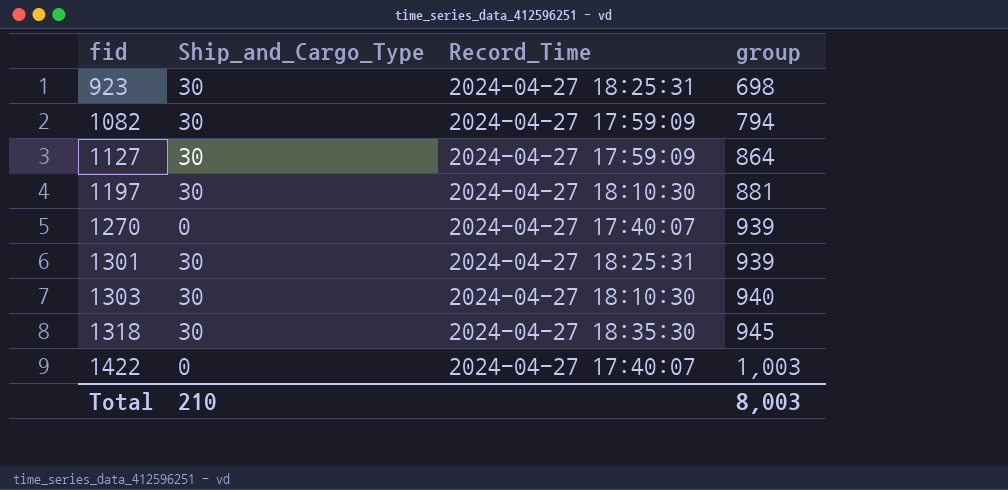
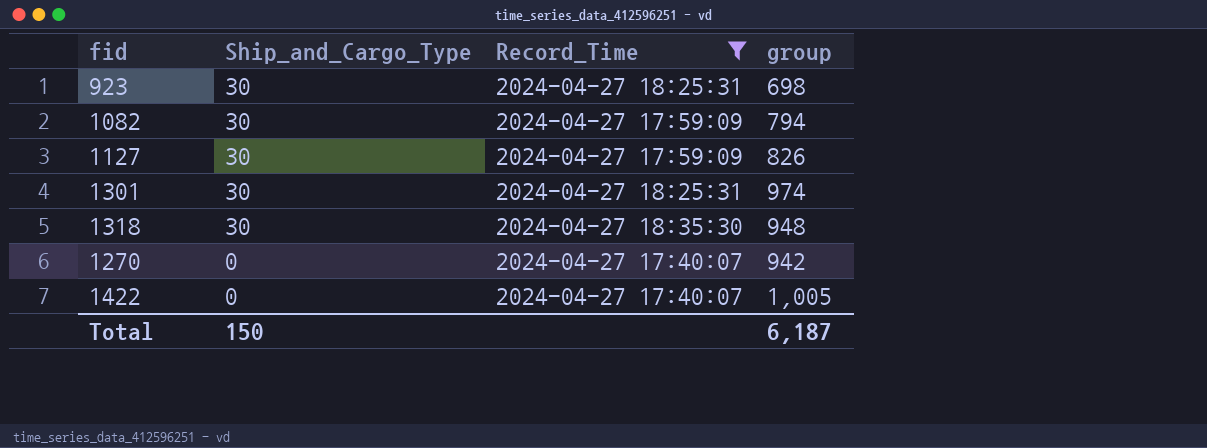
filter: none -> Record_Time != 2024-04-27 18:10:30
row order: fid ascending -> Ship_and_Cargo_Type descending
1127 | group: 864 -> 826
1301 | group: 939 -> 974
1318 | group: 945 -> 948
1270 | group: 939 -> 942
1422 | group: 1,003 -> 1,005
Total | Ship_and_Cargo_Type: 210 -> 150
Total | group: 8,003 -> 6,187

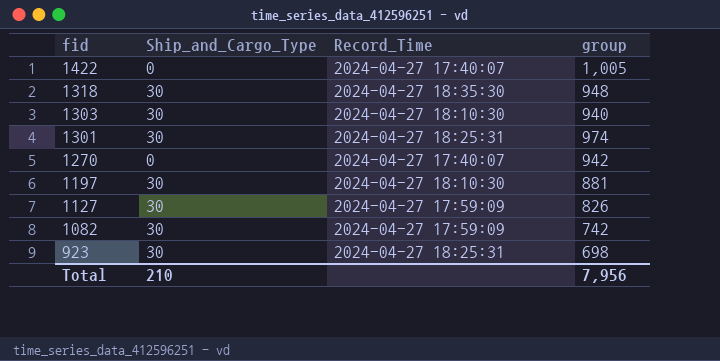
filter: Record_Time != 2024-04-27 18:10:30 -> none
row order: Ship_and_Cargo_Type descending -> fid descending
1082 | group: 794 -> 742
Total | Ship_and_Cargo_Type: 150 -> 210
Total | group: 6,187 -> 7,956

